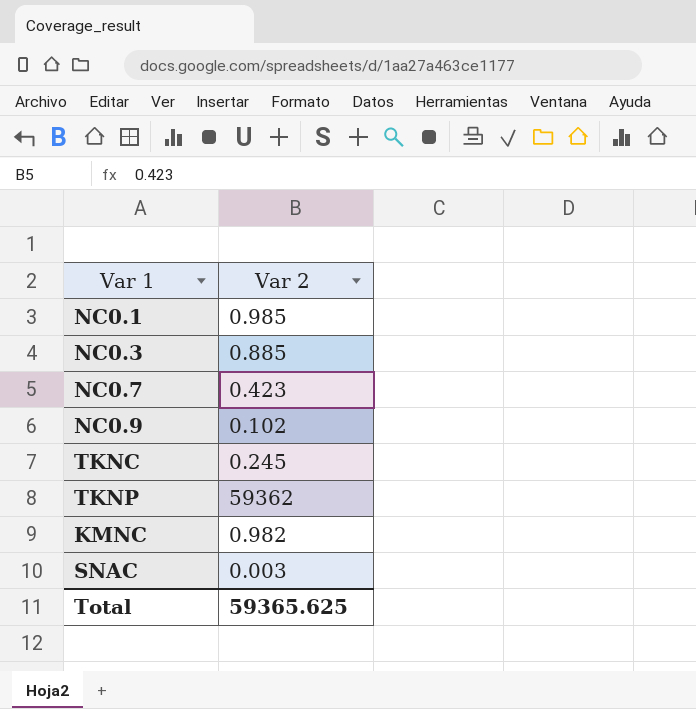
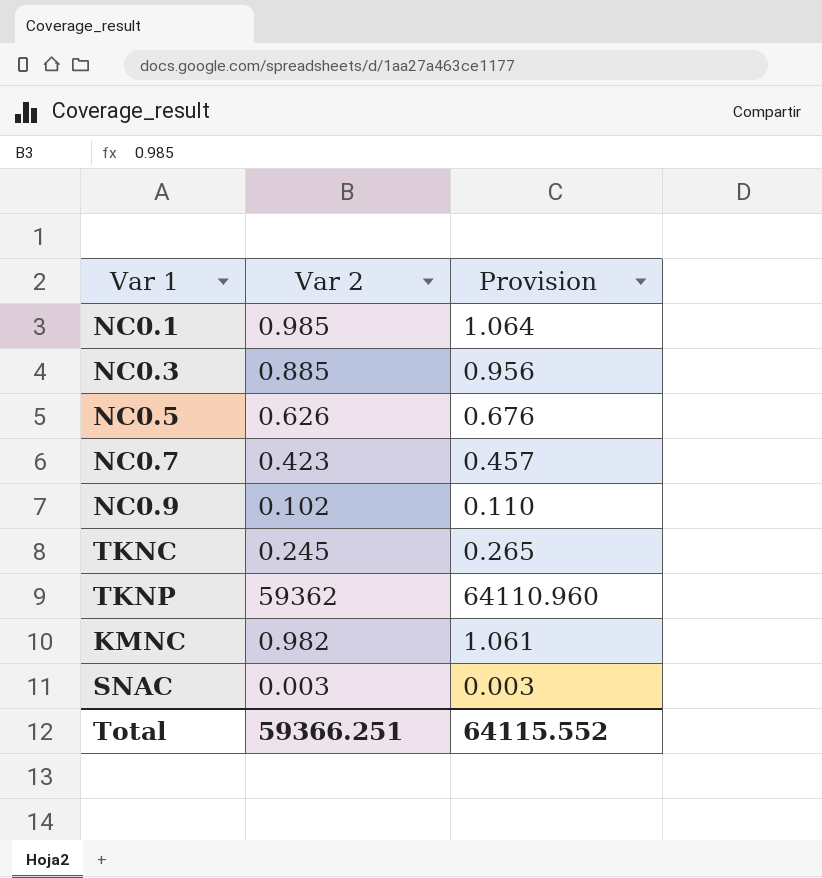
column Provision | formula: none -> [Var 2] * 1.08
row NC0.5: none -> 0.626 | 0.676
Total | Var 2: 59365.625 -> 59366.251

